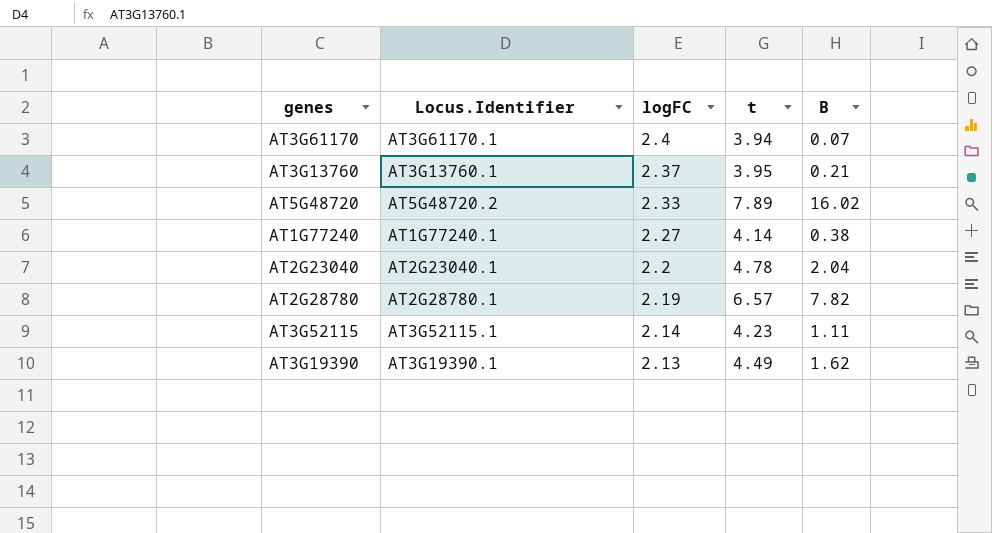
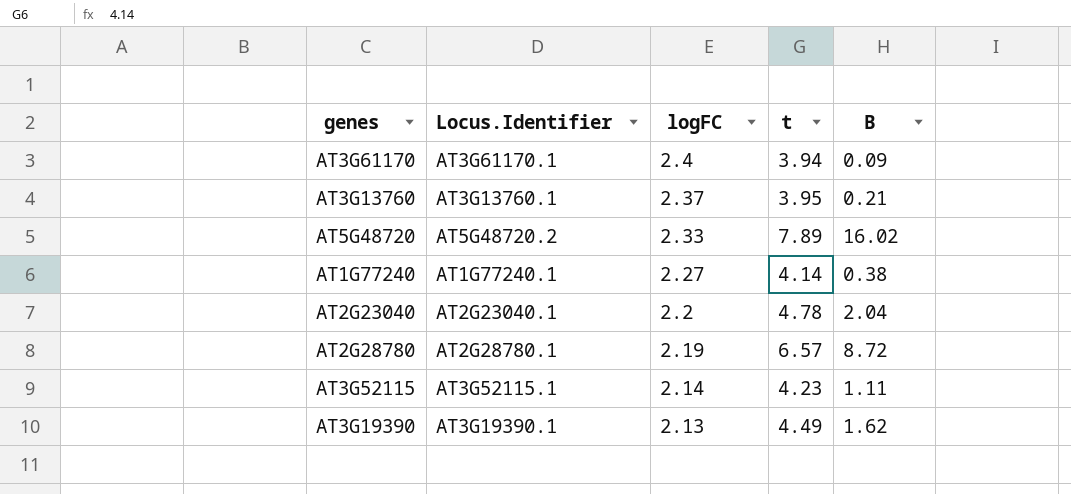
AT3G61170 | B: 0.07 -> 0.09
AT2G28780 | B: 7.82 -> 8.72

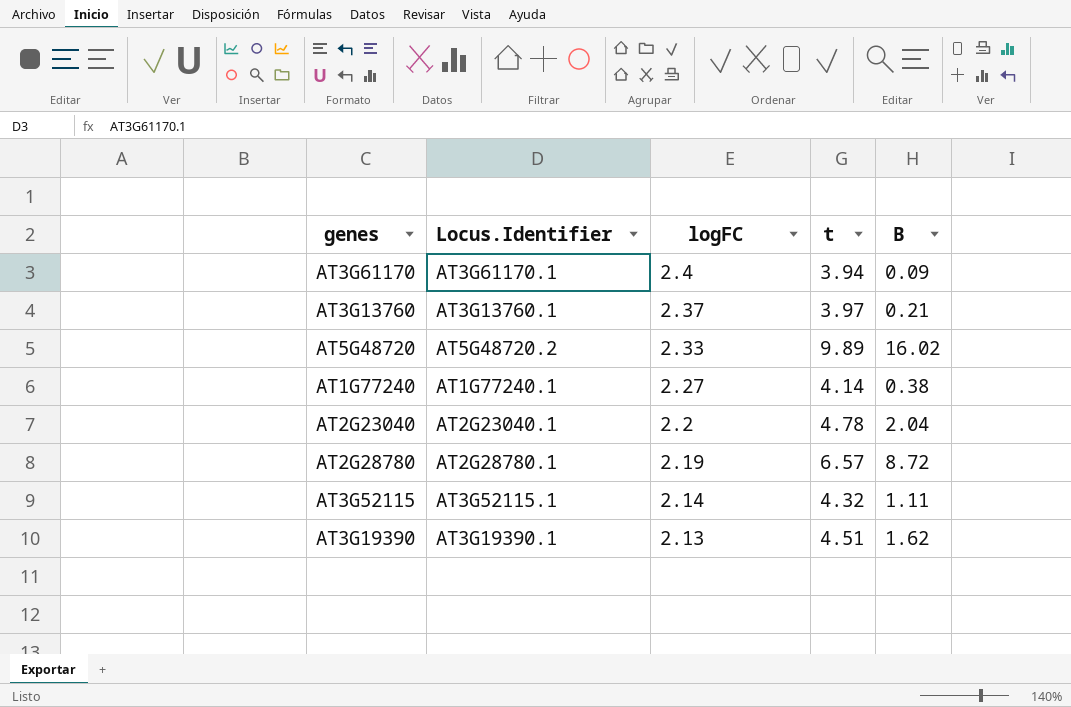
AT3G13760 | t: 3.95 -> 3.97
AT5G48720 | t: 7.89 -> 9.89
AT3G52115 | t: 4.23 -> 4.32
AT3G19390 | t: 4.49 -> 4.51

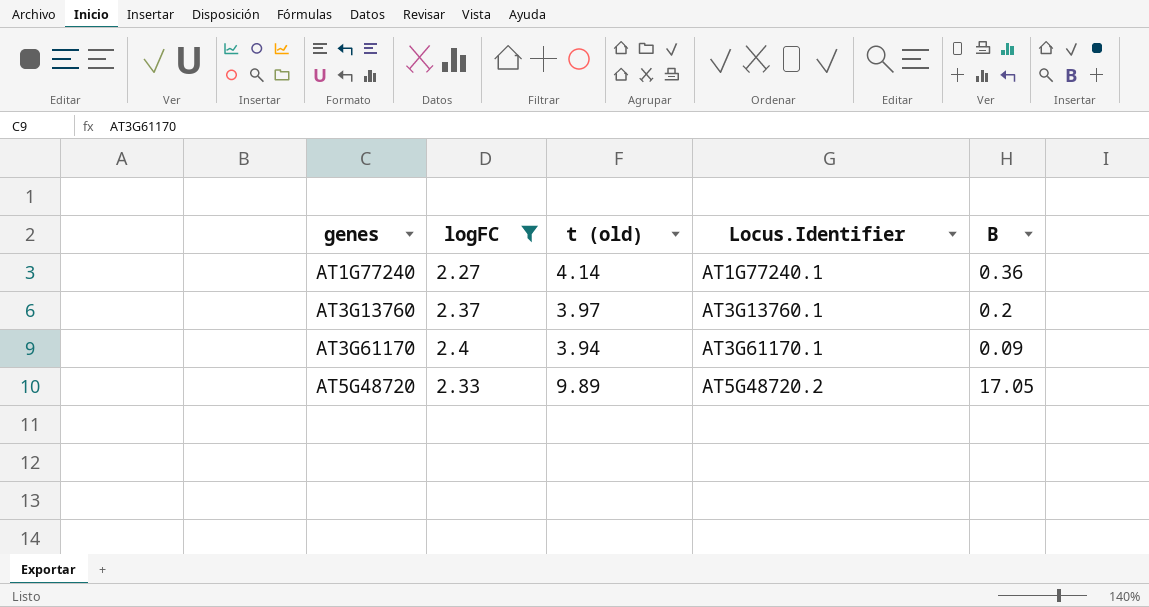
filter: none -> logFC >= 2.27
row order: logFC descending -> genes ascending
column name: t -> t (old)
column Locus.Identifier | position: 2 -> 4
AT1G77240 | B: 0.38 -> 0.36
AT3G13760 | B: 0.21 -> 0.2
AT5G48720 | B: 16.02 -> 17.05

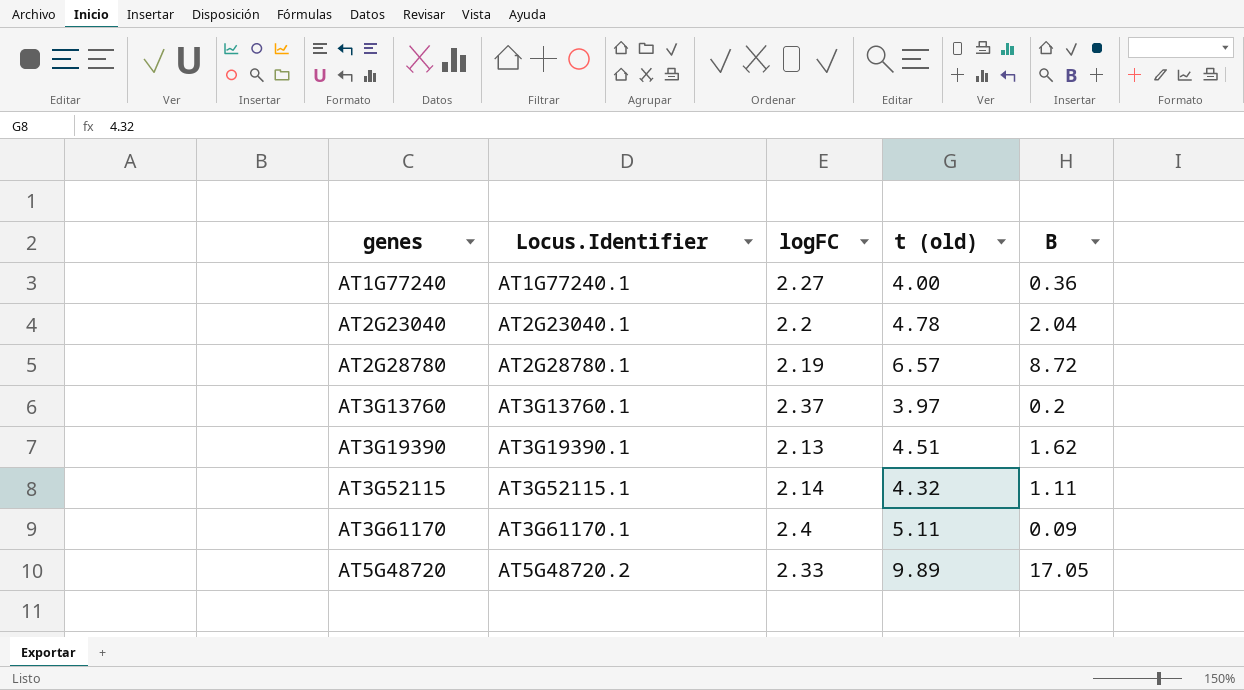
filter: logFC >= 2.27 -> none
column Locus.Identifier | position: 4 -> 2
AT1G77240 | t (old): 4.14 -> 4.00
AT3G61170 | t (old): 3.94 -> 5.11

